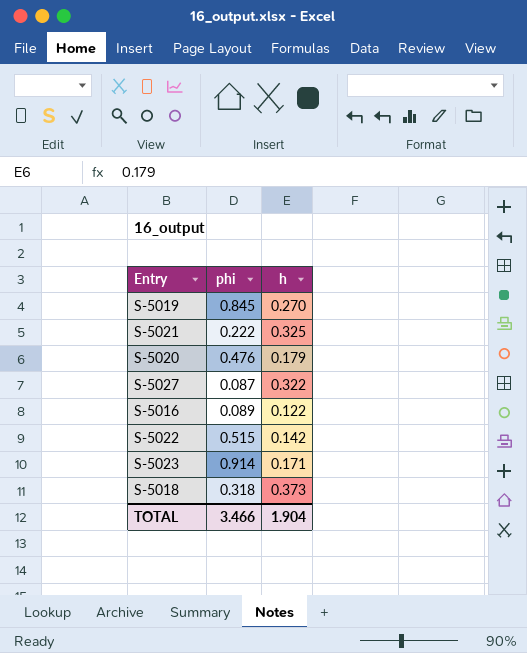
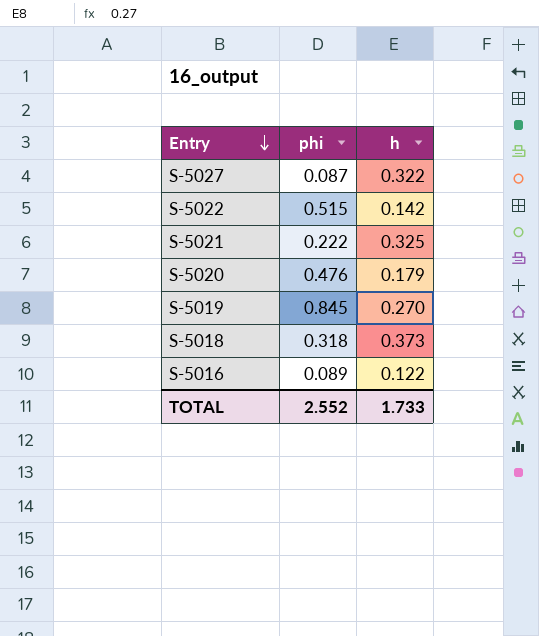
row order: none -> Entry descending
row S-5023: 0.914 | 0.171 -> none
TOTAL | phi: 3.466 -> 2.552
TOTAL | h: 1.904 -> 1.733

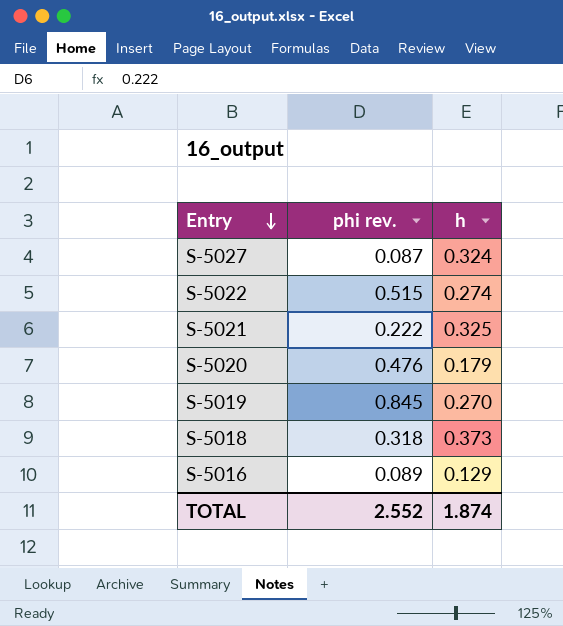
column name: phi -> phi rev.
S-5027 | h: 0.322 -> 0.324
S-5022 | h: 0.142 -> 0.274
S-5016 | h: 0.122 -> 0.129
TOTAL | h: 1.733 -> 1.874

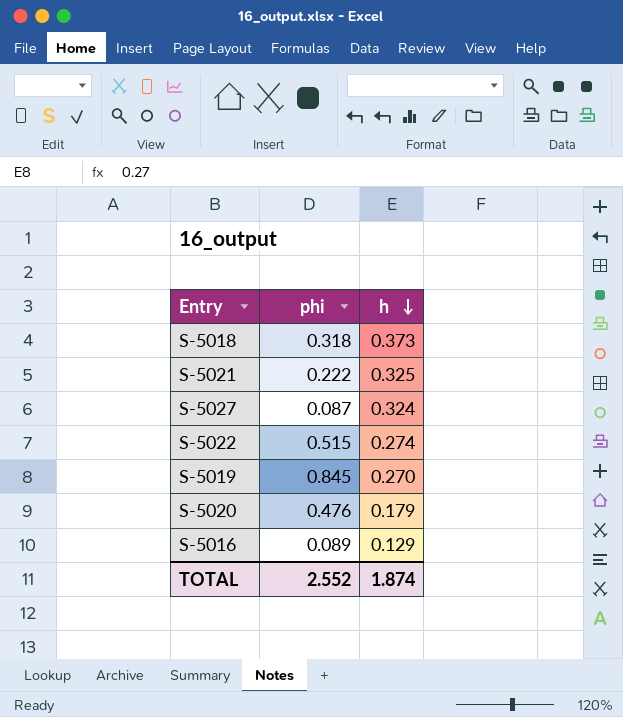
row order: Entry descending -> h descending
column name: phi rev. -> phi

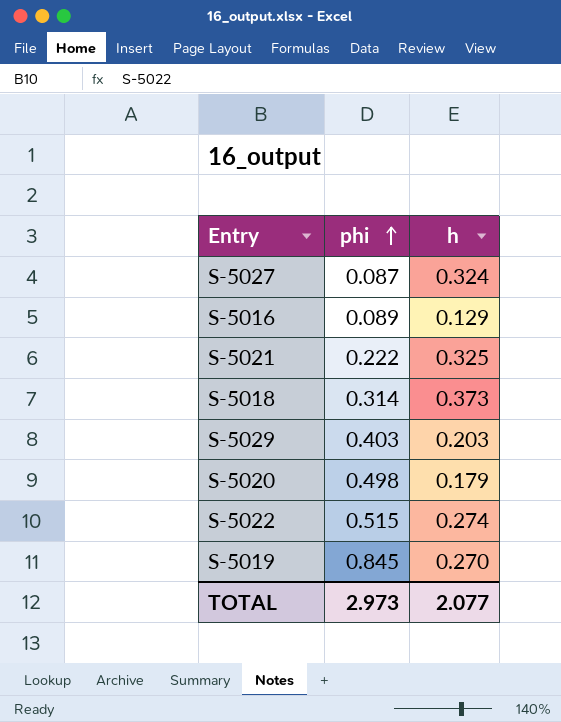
row order: h descending -> phi ascending
S-5018 | phi: 0.318 -> 0.314
row S-5029: none -> 0.403 | 0.203
S-5020 | phi: 0.476 -> 0.498
TOTAL | phi: 2.552 -> 2.973
TOTAL | h: 1.874 -> 2.077

